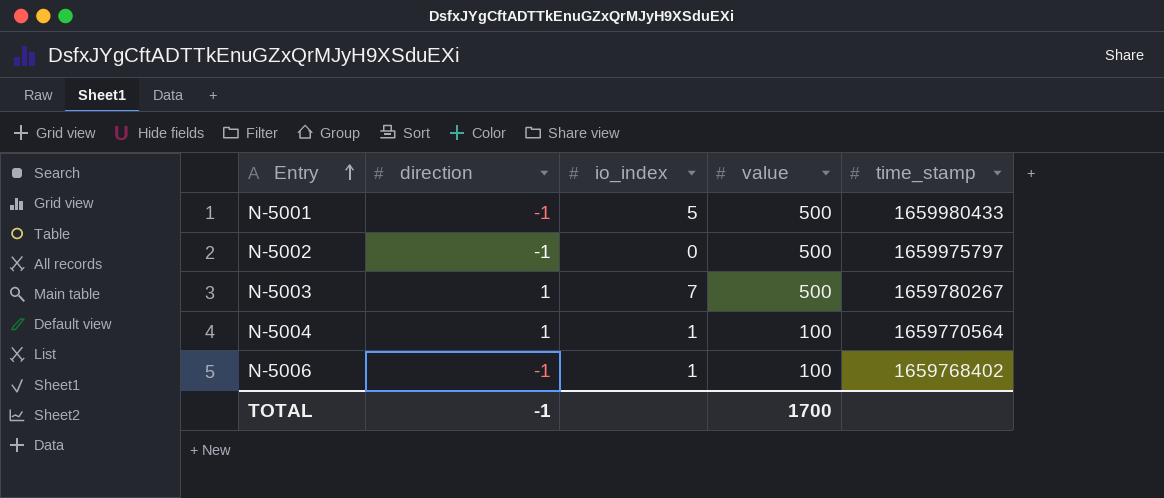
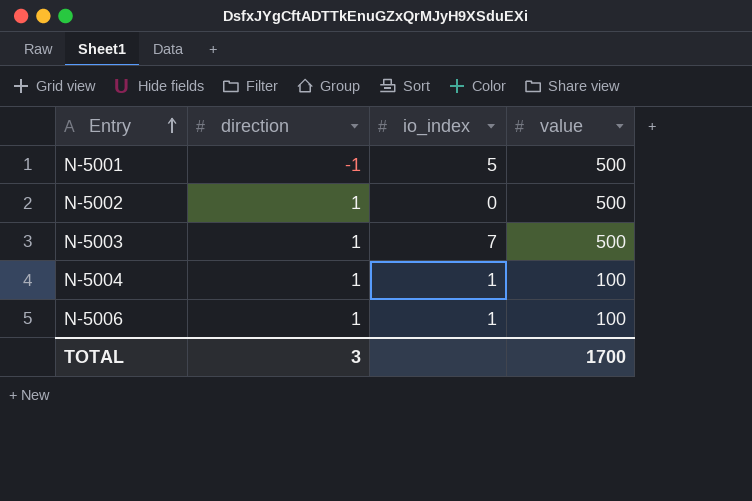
column time_stamp | position: 5 -> none
N-5002 | direction: -1 -> 1
N-5006 | direction: -1 -> 1
TOTAL | direction: -1 -> 3

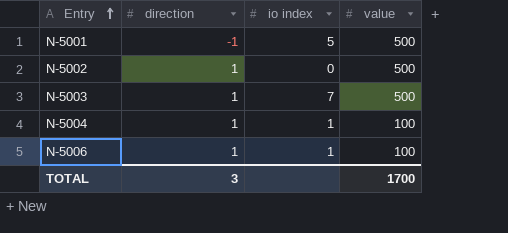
column name: io_index -> io index

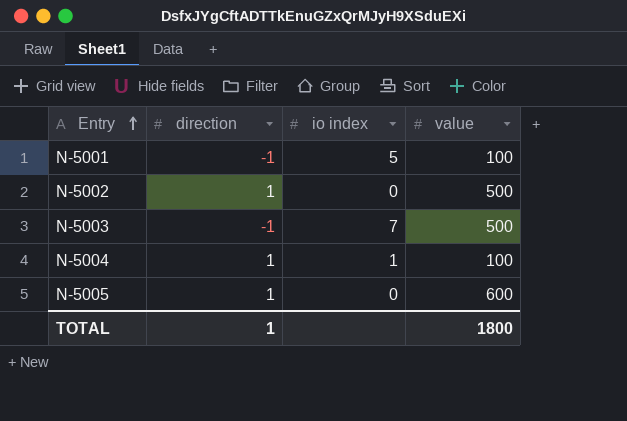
row N-5006: 1 | 1 | 100 -> none
N-5001 | value: 500 -> 100
N-5003 | direction: 1 -> -1
row N-5005: none -> 1 | 0 | 600
TOTAL | direction: 3 -> 1
TOTAL | value: 1700 -> 1800

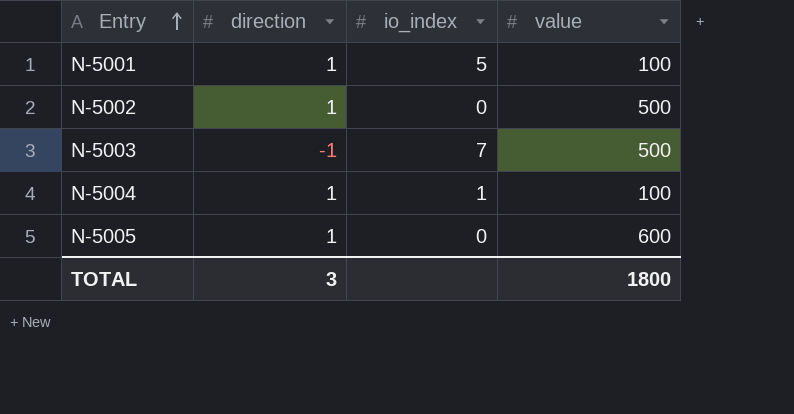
column name: io index -> io_index
N-5001 | direction: -1 -> 1
TOTAL | direction: 1 -> 3

